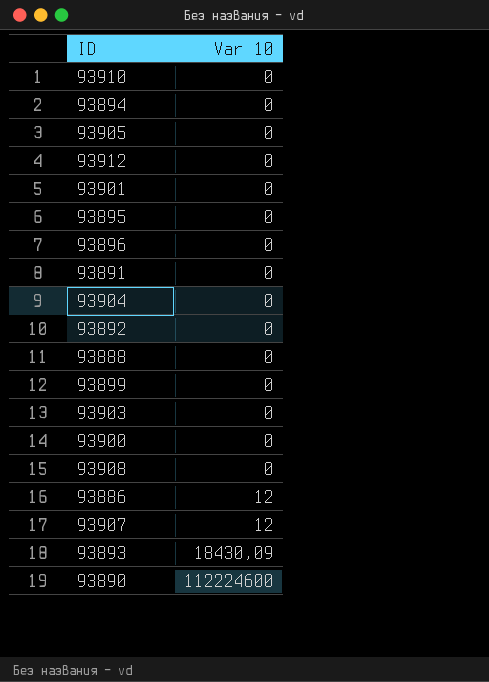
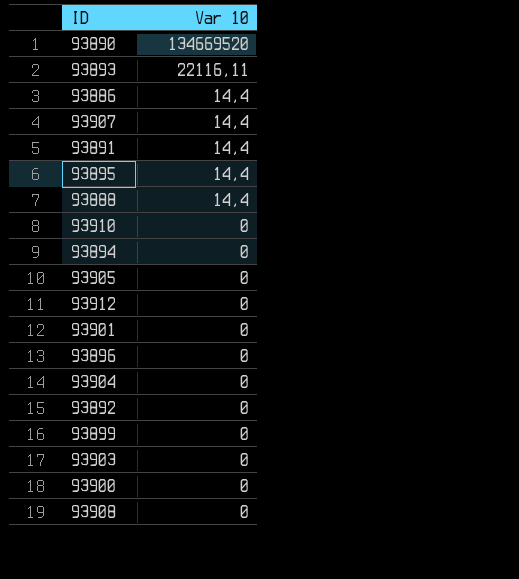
row order: Var 10 ascending -> Var 10 descending
93890 | Var 10: 112224600 -> 134669520
93893 | Var 10: 18430,09 -> 22116,11
93886 | Var 10: 12 -> 14,4
93907 | Var 10: 12 -> 14,4
93891 | Var 10: 0 -> 14,4
93895 | Var 10: 0 -> 14,4
93888 | Var 10: 0 -> 14,4

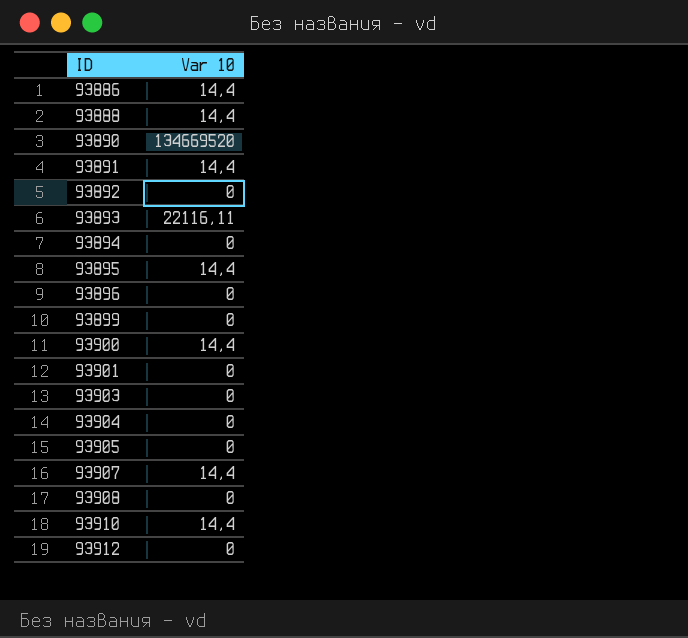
row order: Var 10 descending -> ID ascending
93900 | Var 10: 0 -> 14,4
93910 | Var 10: 0 -> 14,4

